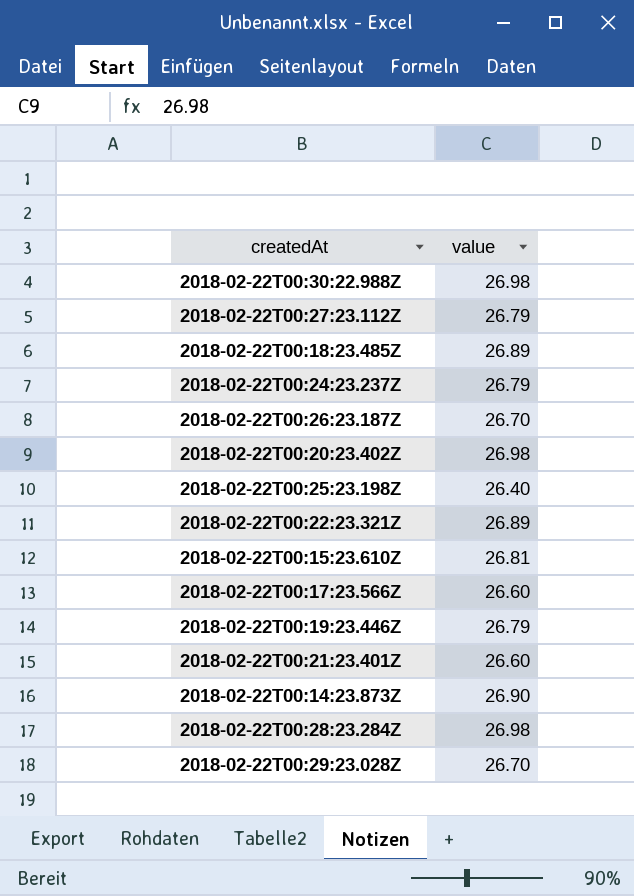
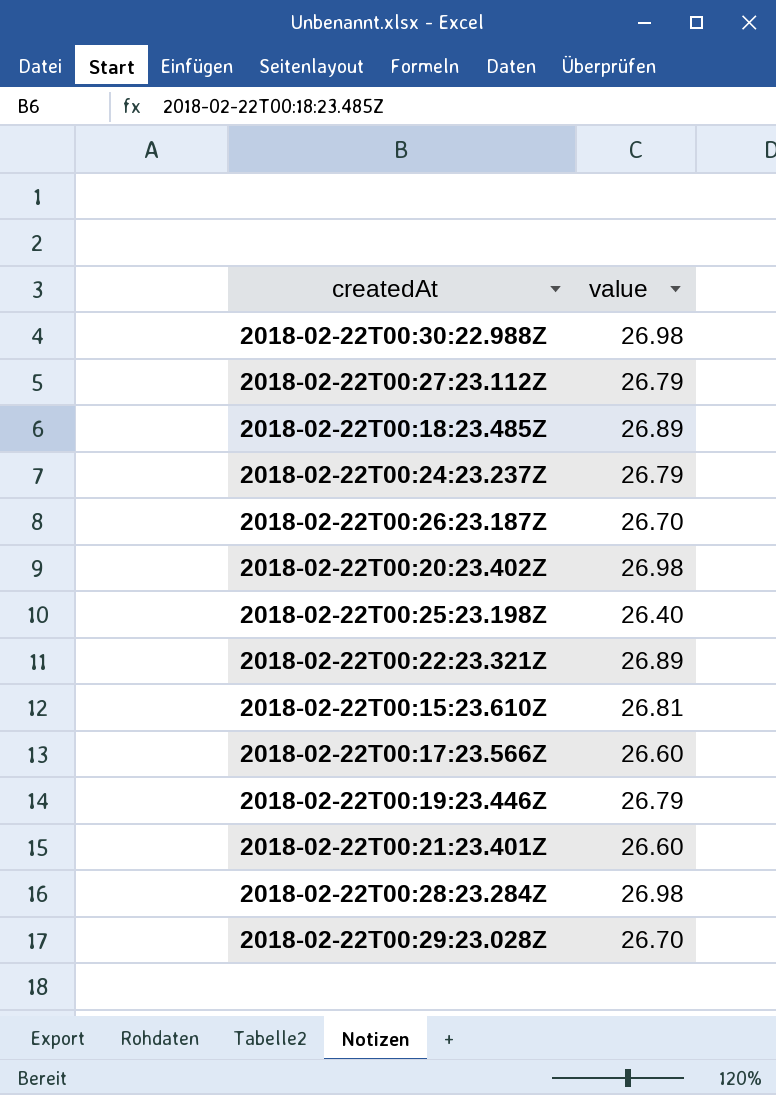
row 2018-02-22T00:14:23.873Z: 26.90 -> none

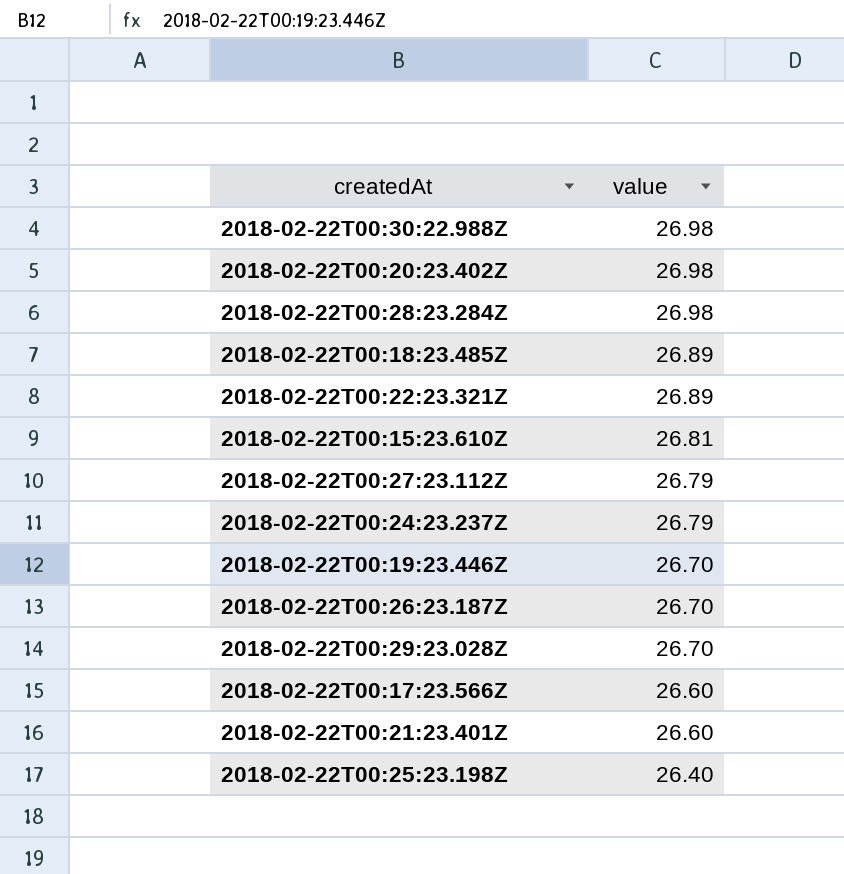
row order: none -> value descending
2018-02-22T00:19:23.446Z | value: 26.79 -> 26.70

